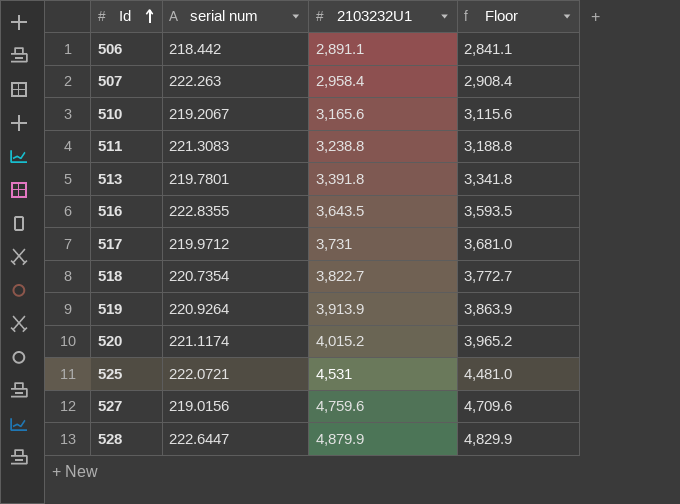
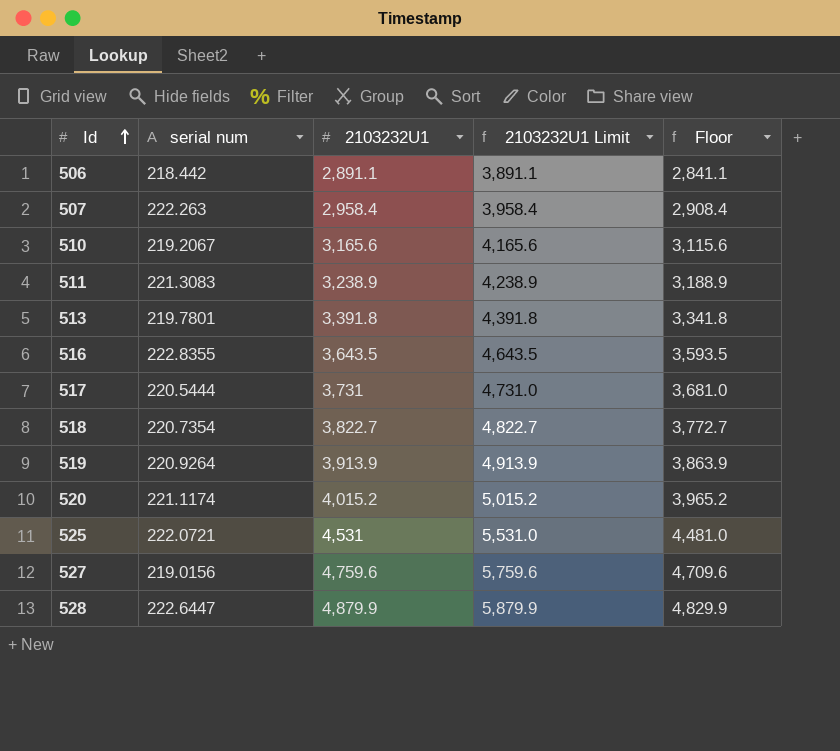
column 2103232U1 Limit | formula: none -> [2103232U1] + 1000
511 | 2103232U1: 3,238.8 -> 3,238.9
511 | Floor: 3,188.8 -> 3,188.9
517 | serial num: 219.9712 -> 220.5444

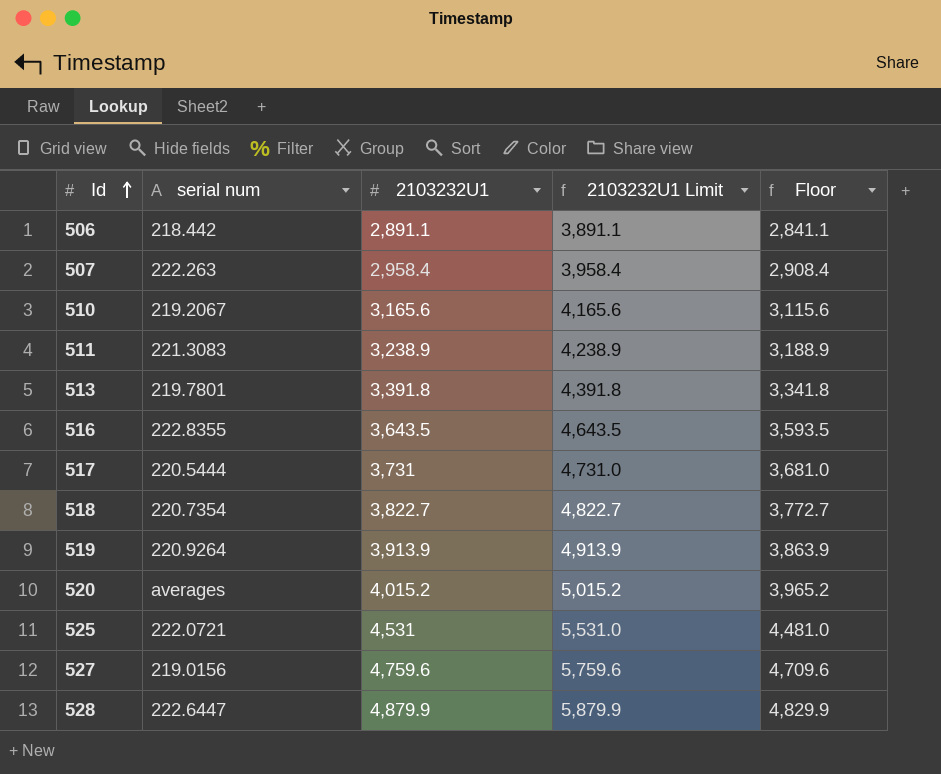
520 | serial num: 221.1174 -> averages

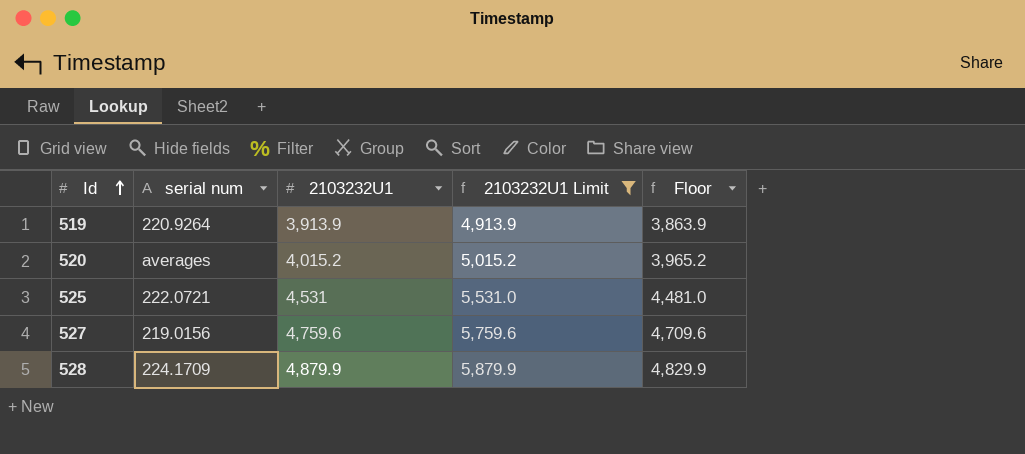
filter: none -> 2103232U1 Limit >= 4,913.9
528 | serial num: 222.6447 -> 224.1709

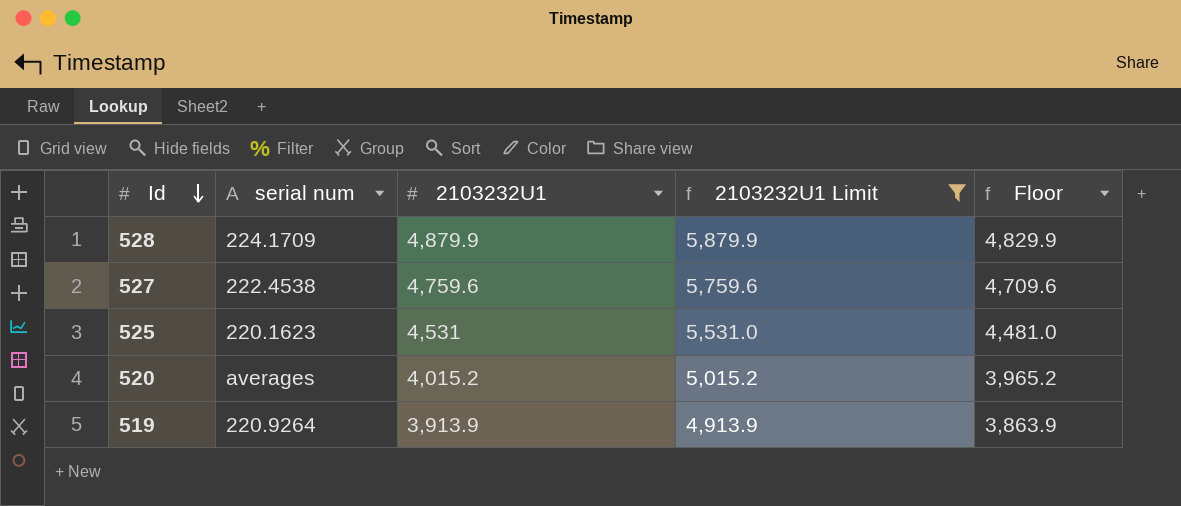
row order: Id ascending -> Id descending
527 | serial num: 219.0156 -> 222.4538
525 | serial num: 222.0721 -> 220.1623

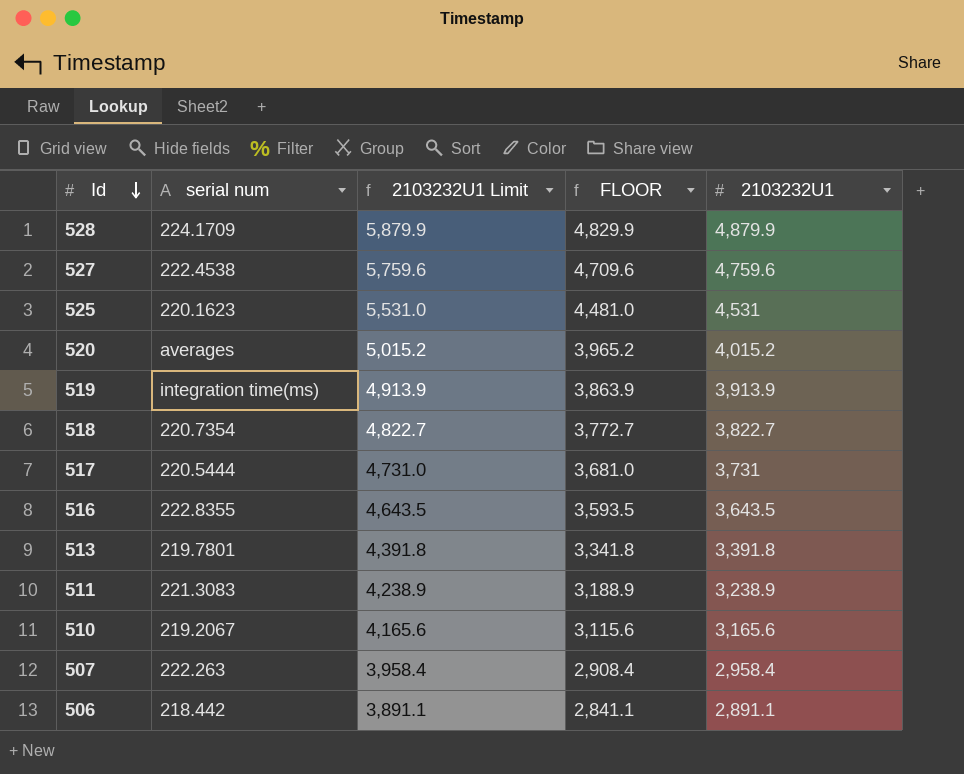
filter: 2103232U1 Limit >= 4,913.9 -> none
column name: Floor -> FLOOR
column 2103232U1 | position: 3 -> 5
519 | serial num: 220.9264 -> integration time(ms)

